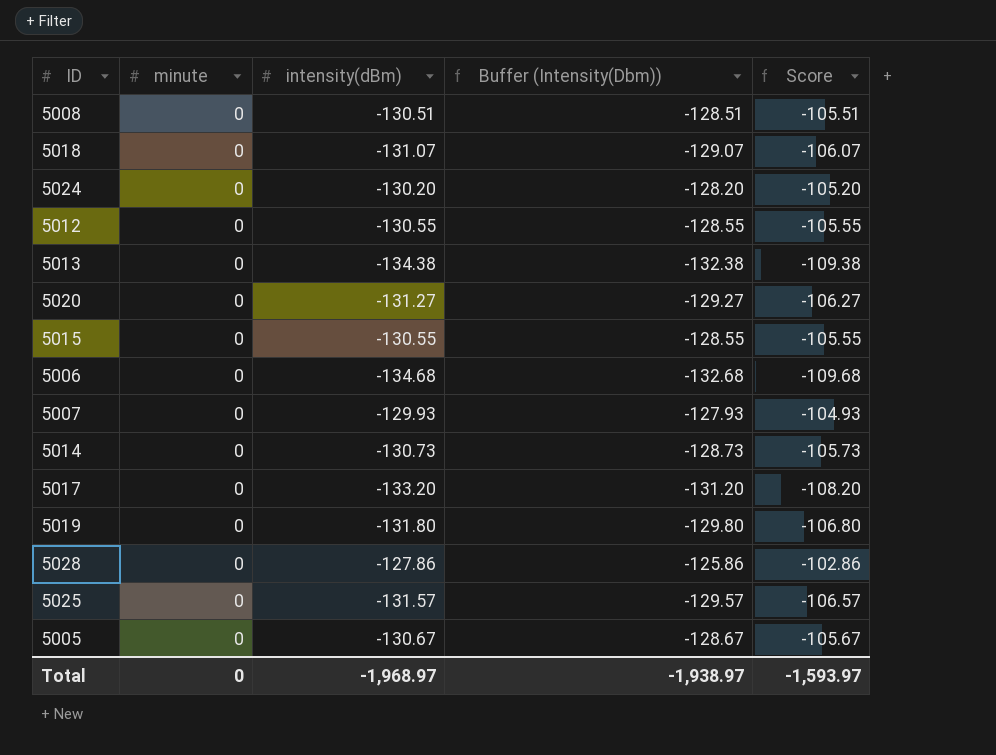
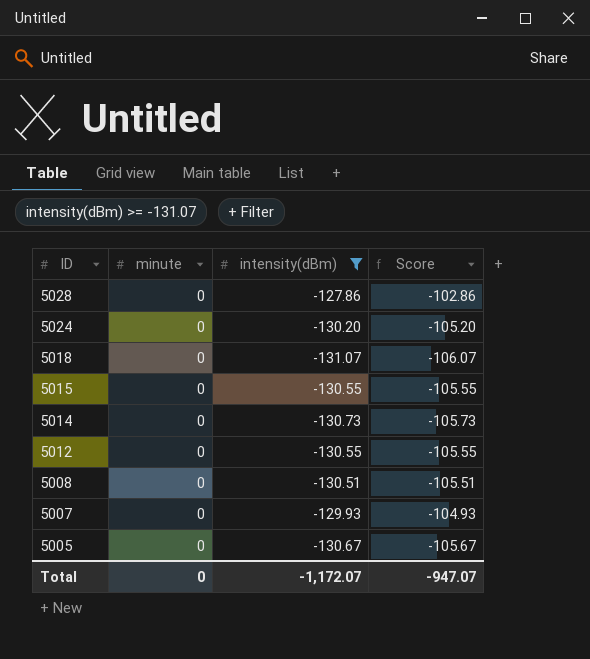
filter: none -> intensity(dBm) >= -131.07
row order: none -> ID descending
column Buffer (Intensity(Dbm)) | formula: [intensity(dBm)] + 2 -> none
Total | intensity(dBm): -1,968.97 -> -1,172.07
Total | Score: -1,593.97 -> -947.07

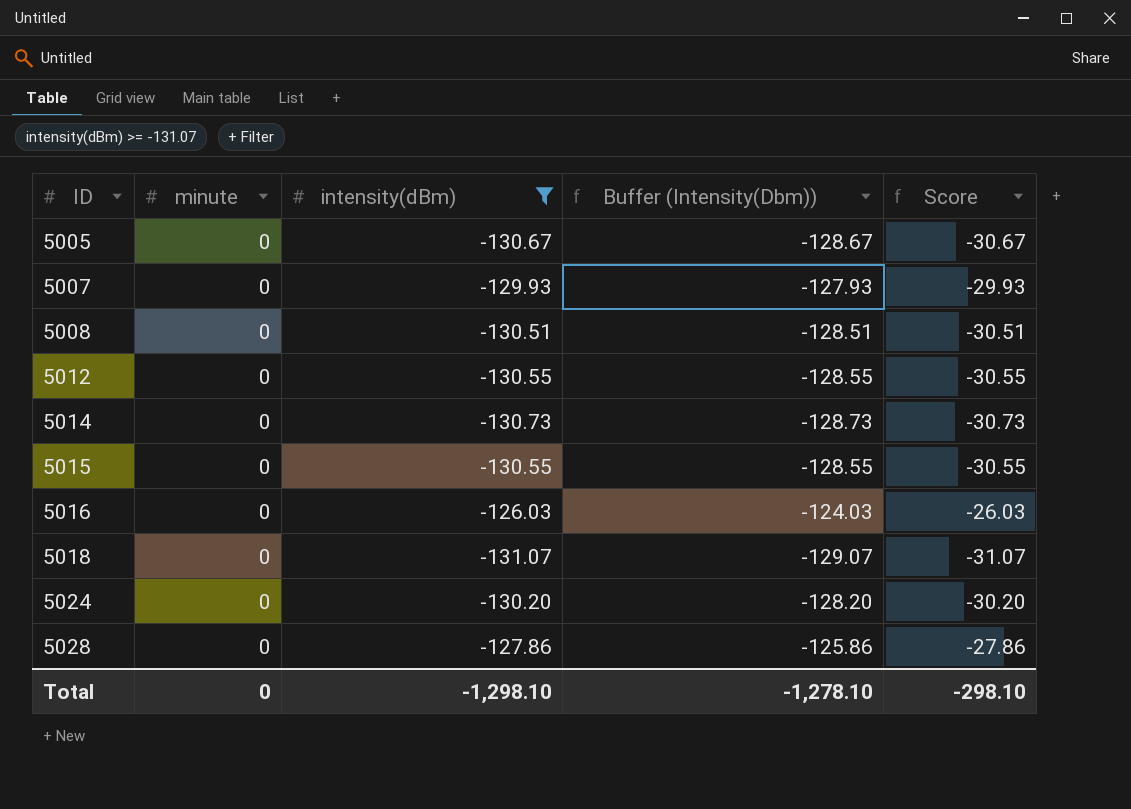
row order: ID descending -> ID ascending
column Buffer (Intensity(Dbm)) | formula: none -> [intensity(dBm)] + 2
column Score | formula: [intensity(dBm)] + 25 -> [intensity(dBm)] + 100
row 5016: none -> 0 | -126.03 | -124.03 | -26.03
Total | intensity(dBm): -1,172.07 -> -1,298.10
Total | Score: -947.07 -> -298.10

